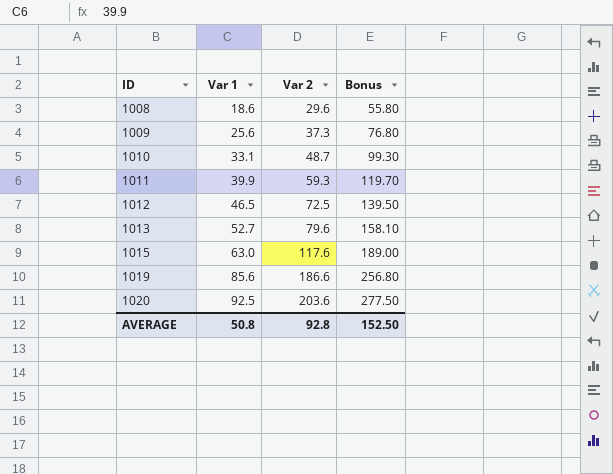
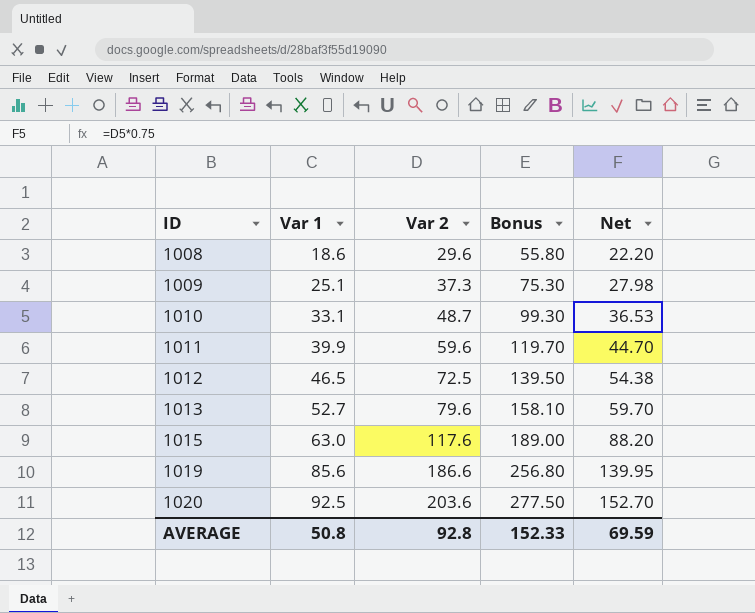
column Net | formula: none -> [Var 2] * 0.75
1009 | Var 1: 25.6 -> 25.1
1009 | Bonus: 76.80 -> 75.30
1011 | Var 2: 59.3 -> 59.6
AVERAGE | Bonus: 152.50 -> 152.33

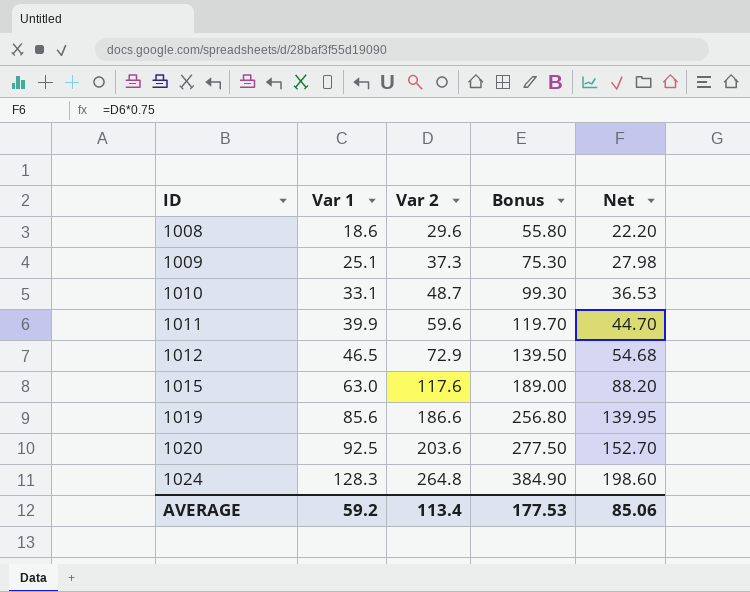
row 1013: 52.7 | 79.6 | 158.10 | 59.70 -> none
1012 | Var 2: 72.5 -> 72.9
1012 | Net: 54.38 -> 54.68
row 1024: none -> 128.3 | 264.8 | 384.90 | 198.60
AVERAGE | Var 1: 50.8 -> 59.2
AVERAGE | Var 2: 92.8 -> 113.4
AVERAGE | Bonus: 152.33 -> 177.53
AVERAGE | Net: 69.59 -> 85.06

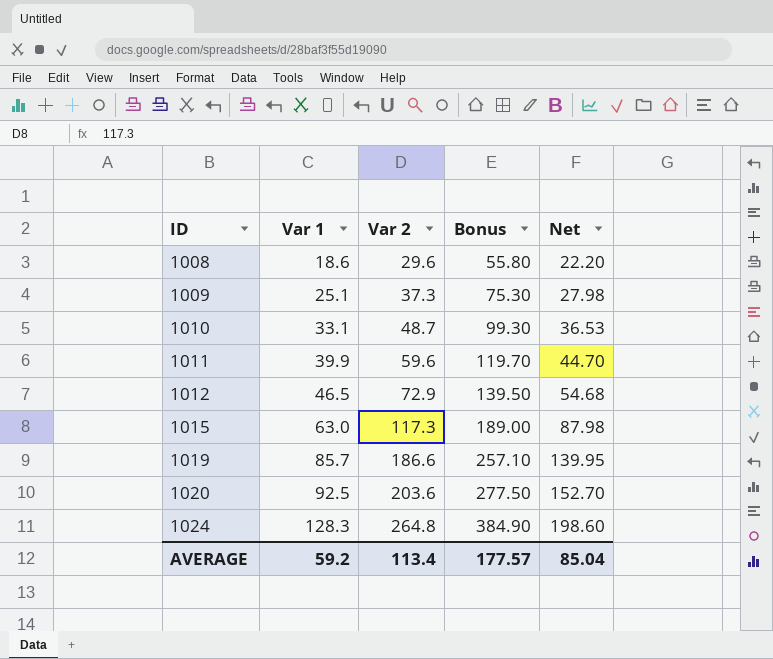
1015 | Var 2: 117.6 -> 117.3
1015 | Net: 88.20 -> 87.98
1019 | Var 1: 85.6 -> 85.7
1019 | Bonus: 256.80 -> 257.10
AVERAGE | Bonus: 177.53 -> 177.57
AVERAGE | Net: 85.06 -> 85.04

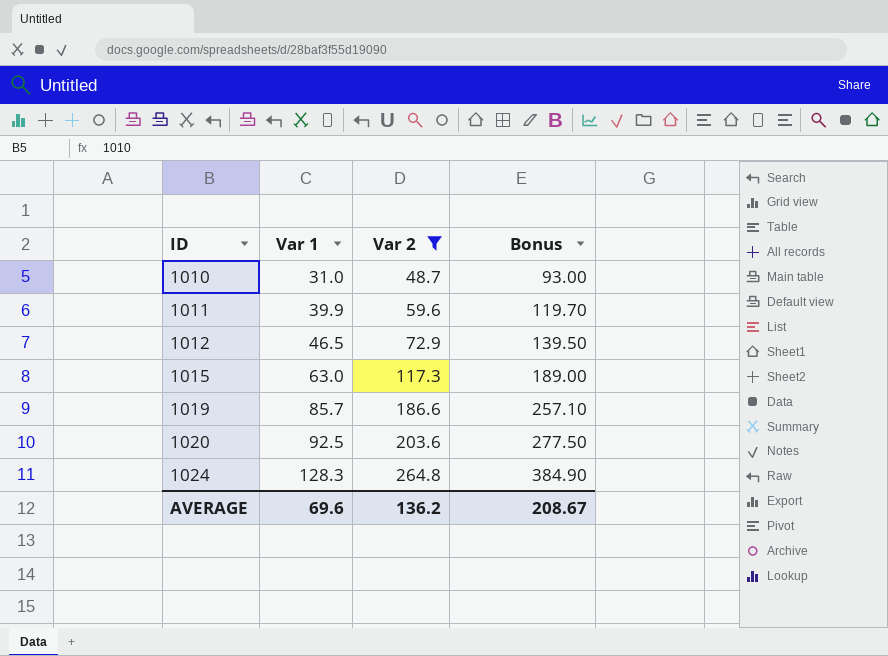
filter: none -> Var 2 >= 48.7
column Net | formula: [Var 2] * 0.75 -> none
1010 | Var 1: 33.1 -> 31.0
1010 | Bonus: 99.30 -> 93.00
AVERAGE | Var 1: 59.2 -> 69.6
AVERAGE | Var 2: 113.4 -> 136.2
AVERAGE | Bonus: 177.57 -> 208.67

